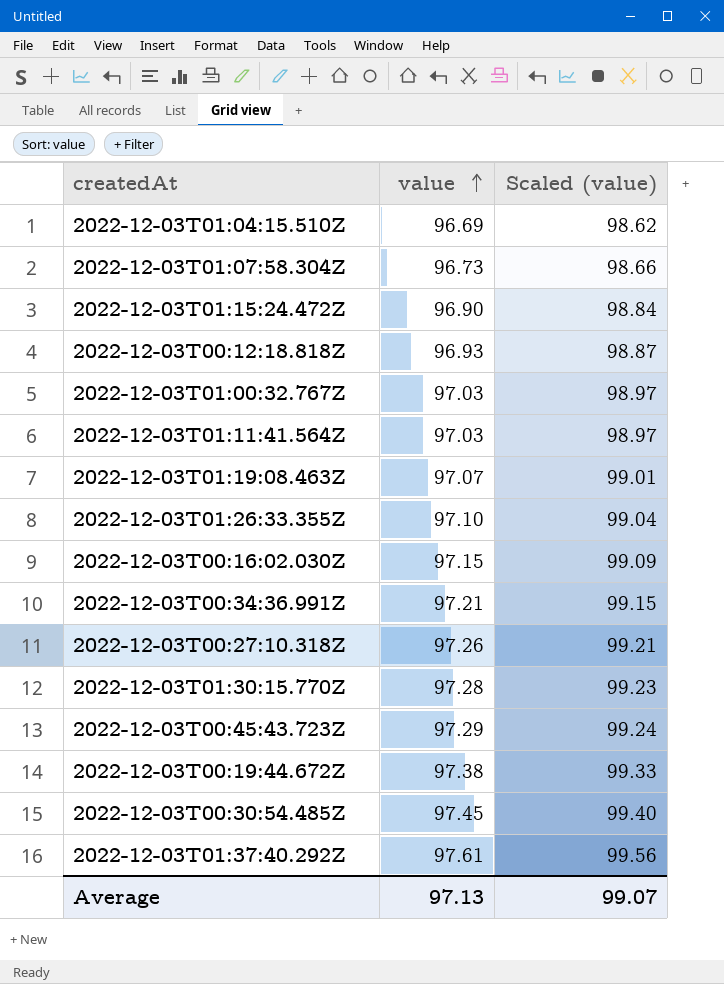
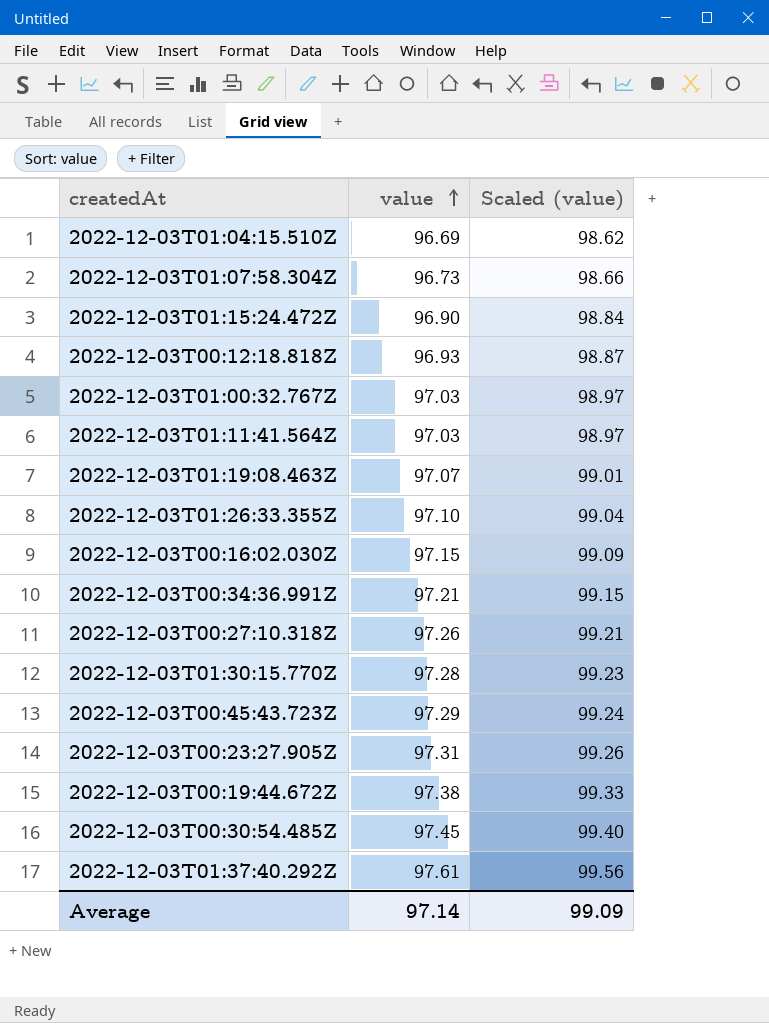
row 2022-12-03T00:23:27.905Z: none -> 97.31 | 99.26
Average | value: 97.13 -> 97.14
Average | Scaled (value): 99.07 -> 99.09

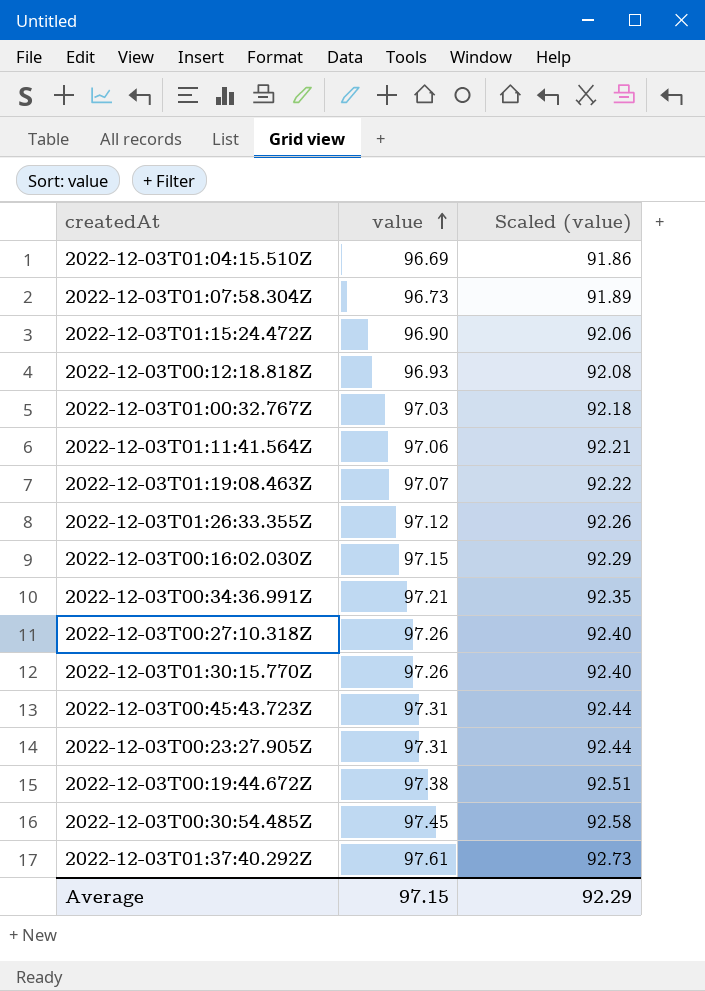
column Scaled (value) | formula: [value] * 1.02 -> [value] * 0.95
2022-12-03T01:11:41.564Z | value: 97.03 -> 97.06
2022-12-03T01:26:33.355Z | value: 97.10 -> 97.12
2022-12-03T01:30:15.770Z | value: 97.28 -> 97.26
2022-12-03T00:45:43.723Z | value: 97.29 -> 97.31
Average | value: 97.14 -> 97.15
Average | Scaled (value): 99.09 -> 92.29

